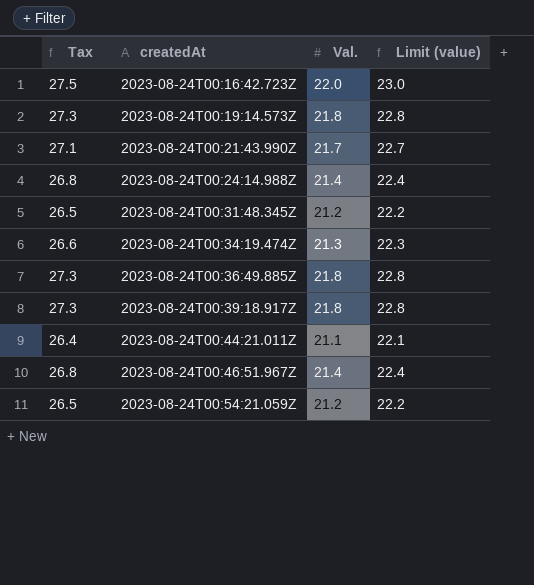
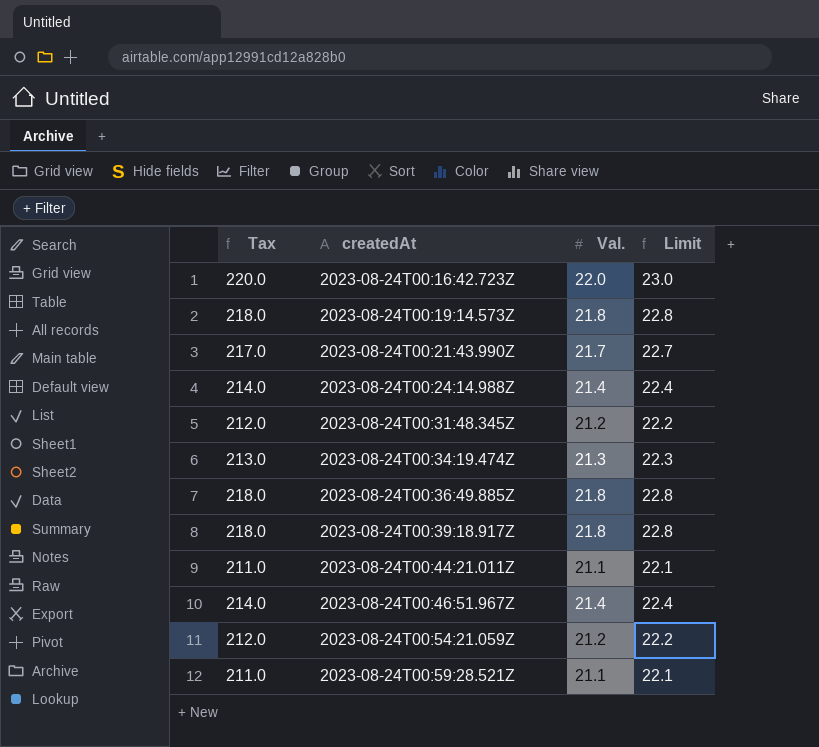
column Tax | formula: [Val.] * 1.25 -> [Val.] * 10
column name: Limit (value) -> Limit
row 2023-08-24T00:59:28.521Z: none -> 211.0 | 21.1 | 22.1

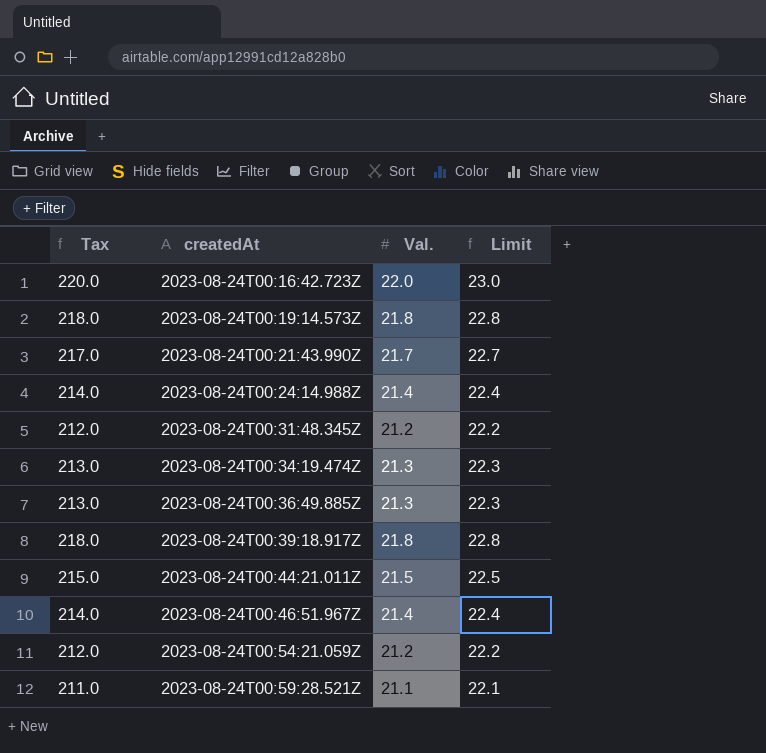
2023-08-24T00:36:49.885Z | Tax: 218.0 -> 213.0
2023-08-24T00:36:49.885Z | Val.: 21.8 -> 21.3
2023-08-24T00:36:49.885Z | Limit: 22.8 -> 22.3
2023-08-24T00:44:21.011Z | Tax: 211.0 -> 215.0
2023-08-24T00:44:21.011Z | Val.: 21.1 -> 21.5
2023-08-24T00:44:21.011Z | Limit: 22.1 -> 22.5

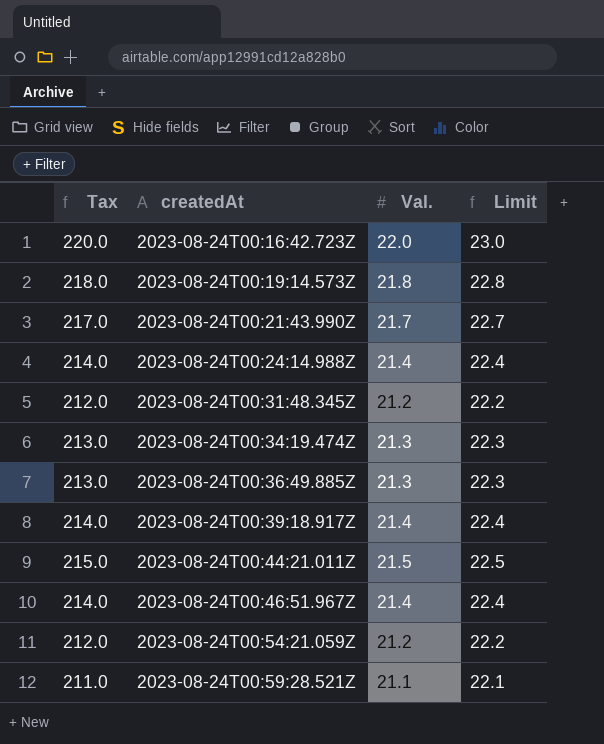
2023-08-24T00:39:18.917Z | Tax: 218.0 -> 214.0
2023-08-24T00:39:18.917Z | Val.: 21.8 -> 21.4
2023-08-24T00:39:18.917Z | Limit: 22.8 -> 22.4

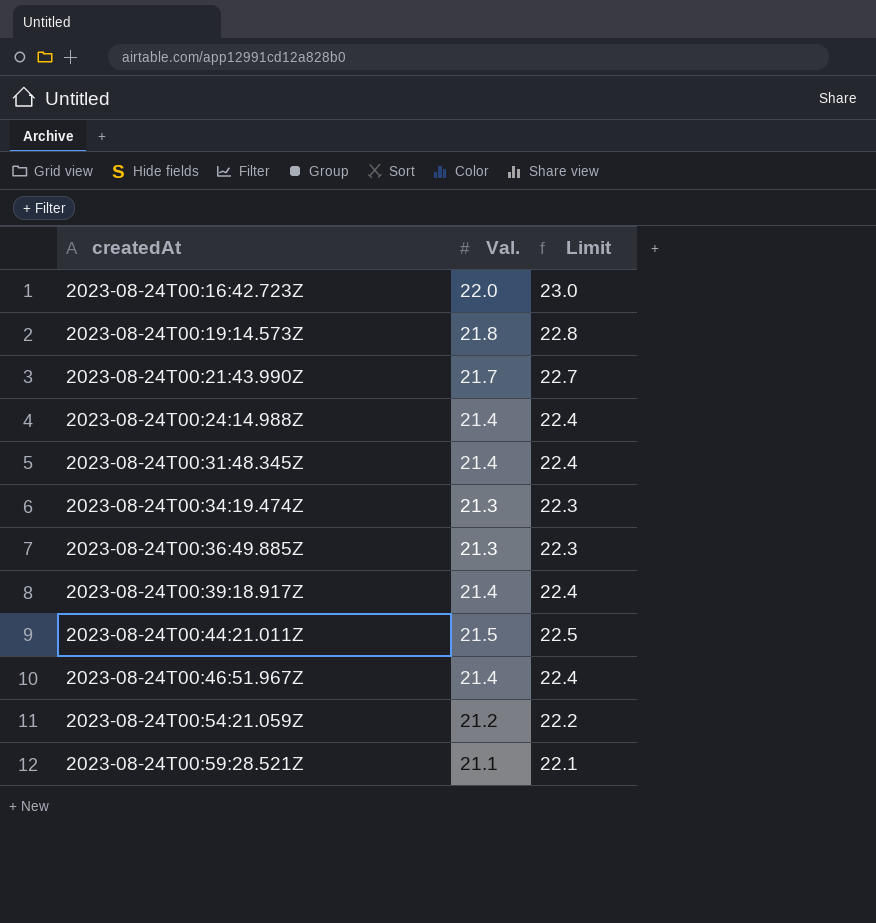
column Tax | formula: [Val.] * 10 -> none
2023-08-24T00:31:48.345Z | Val.: 21.2 -> 21.4
2023-08-24T00:31:48.345Z | Limit: 22.2 -> 22.4

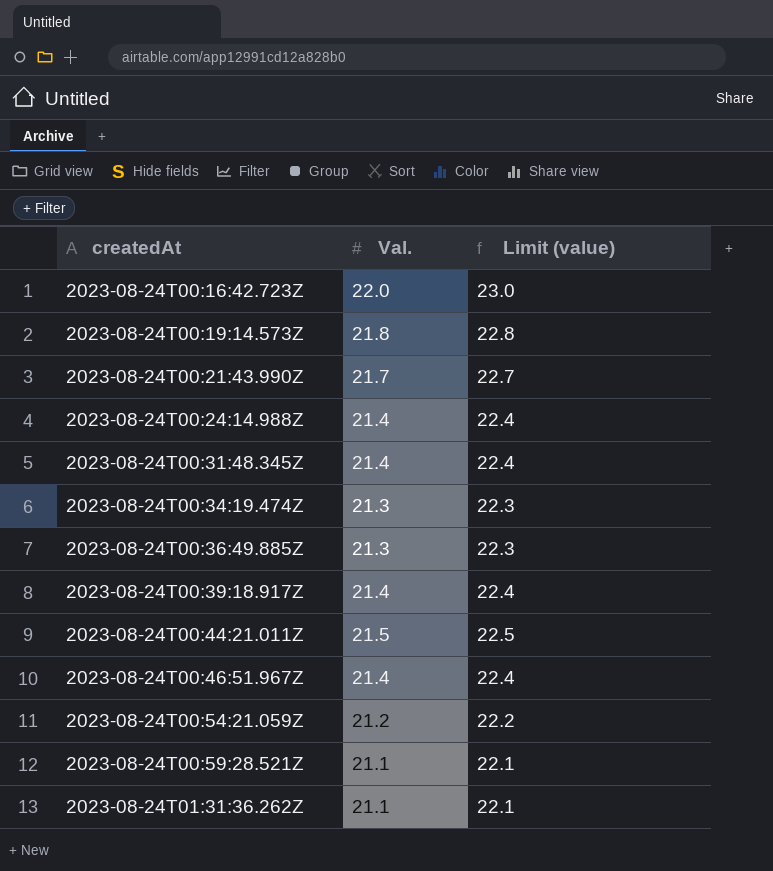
column name: Limit -> Limit (value)
row 2023-08-24T01:31:36.262Z: none -> 21.1 | 22.1

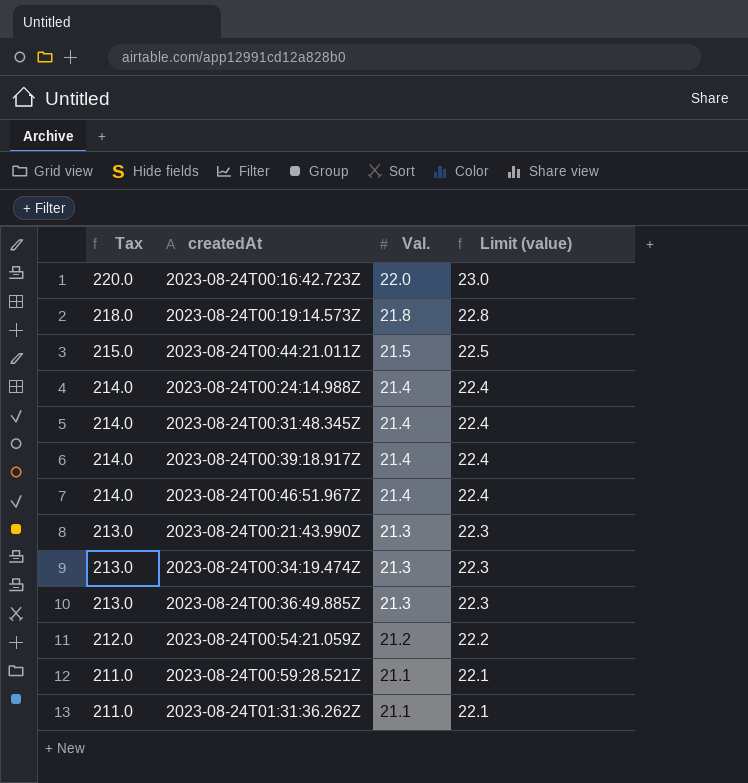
row order: createdAt ascending -> Tax descending
column Tax | formula: none -> [Val.] * 10
2023-08-24T00:21:43.990Z | Val.: 21.7 -> 21.3
2023-08-24T00:21:43.990Z | Limit (value): 22.7 -> 22.3

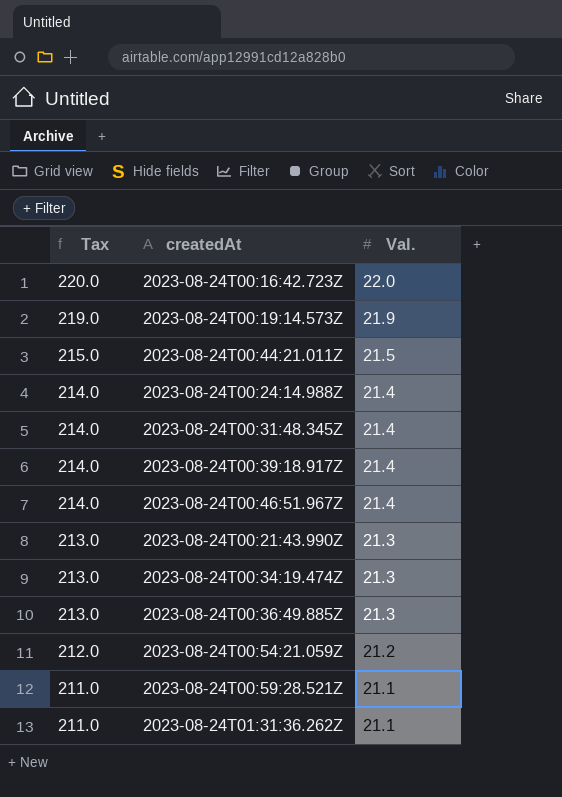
column Limit (value) | formula: [Val.] + 1 -> none
2023-08-24T00:19:14.573Z | Tax: 218.0 -> 219.0
2023-08-24T00:19:14.573Z | Val.: 21.8 -> 21.9

